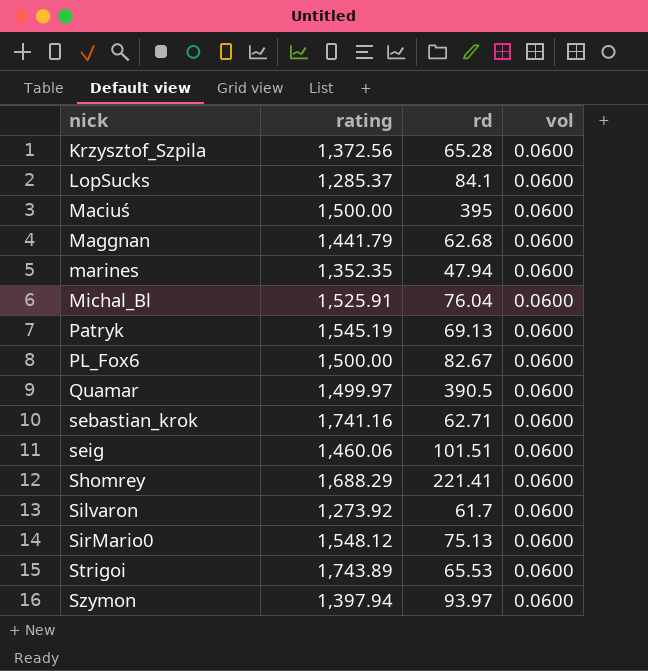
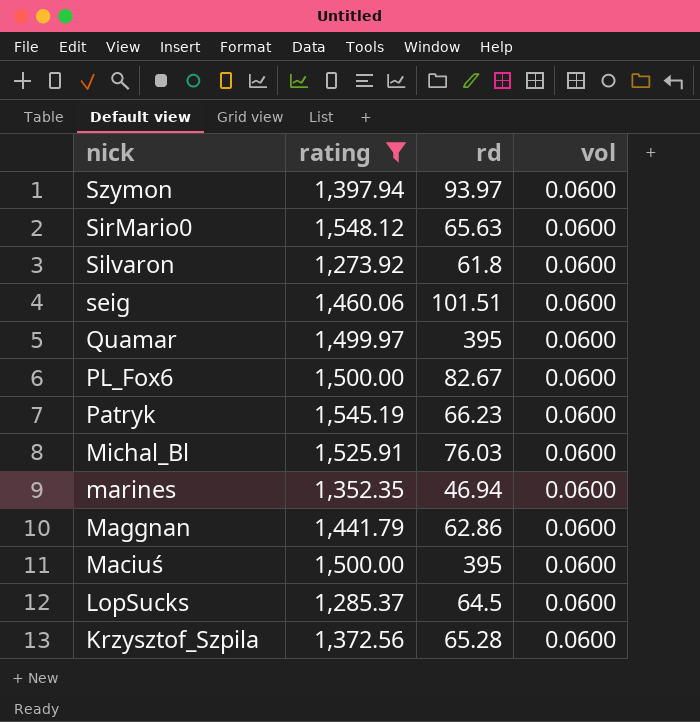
filter: none -> rating <= 1,548.12
row order: nick ascending -> nick descending
SirMario0 | rd: 75.13 -> 65.63
Silvaron | rd: 61.7 -> 61.8
Quamar | rd: 390.5 -> 395
Patryk | rd: 69.13 -> 66.23
Michal_Bl | rd: 76.04 -> 76.03
marines | rd: 47.94 -> 46.94
Maggnan | rd: 62.68 -> 62.86
LopSucks | rd: 84.1 -> 64.5

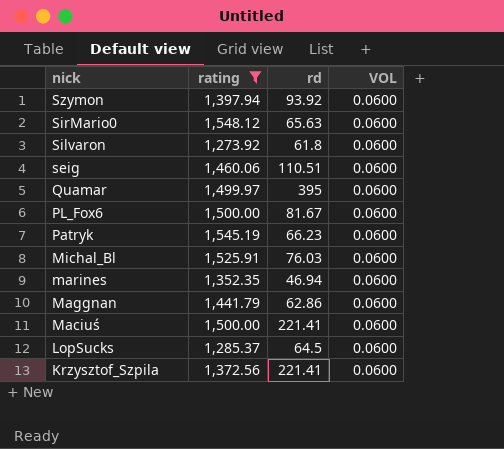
column name: vol -> VOL
Szymon | rd: 93.97 -> 93.92
seig | rd: 101.51 -> 110.51
PL_Fox6 | rd: 82.67 -> 81.67
Maciuś | rd: 395 -> 221.41
Krzysztof_Szpila | rd: 65.28 -> 221.41

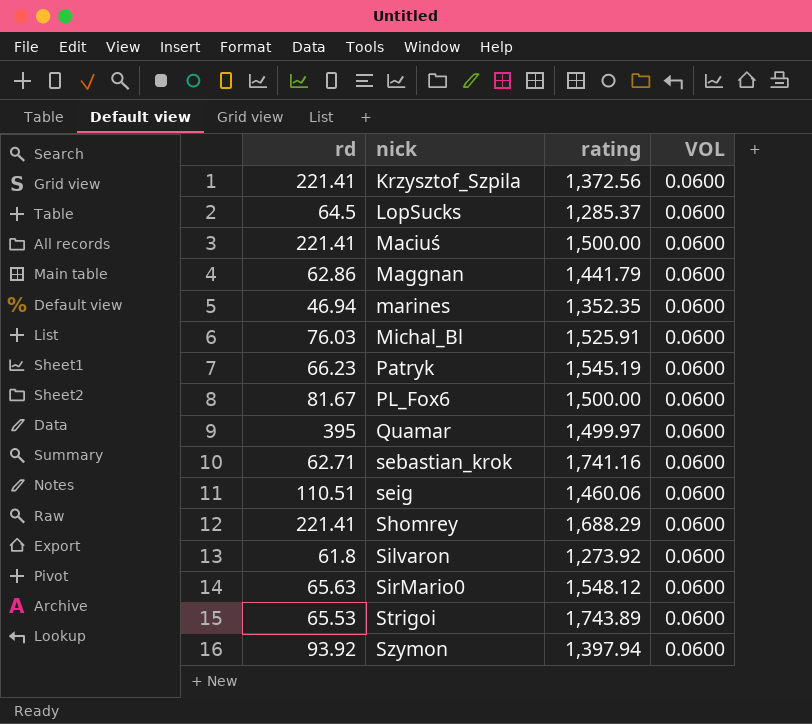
filter: rating <= 1,548.12 -> none
row order: nick descending -> nick ascending
column rd | position: 3 -> 1

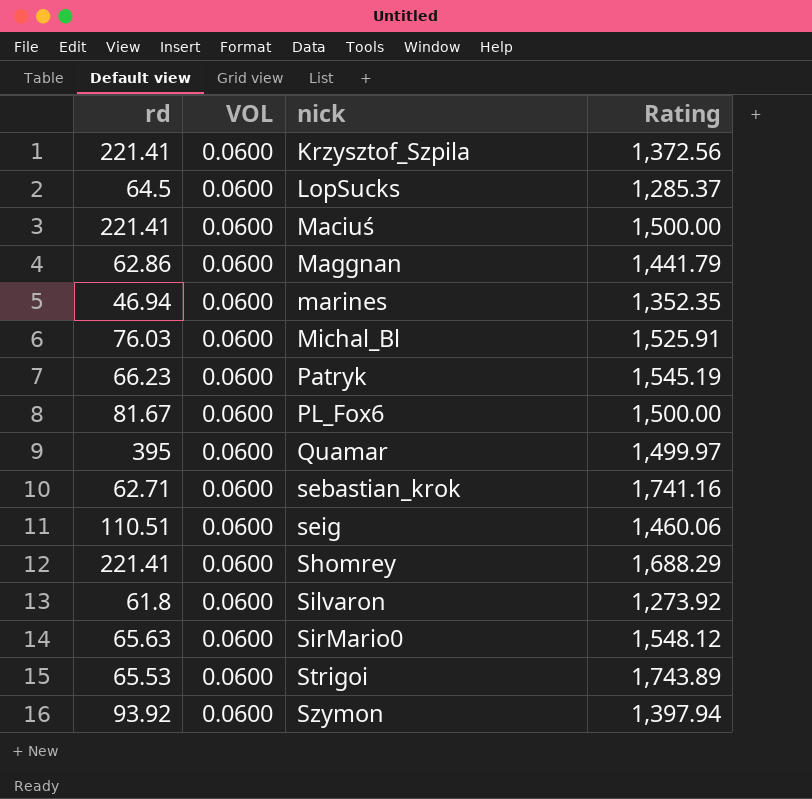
column VOL | position: 4 -> 2
column name: rating -> Rating

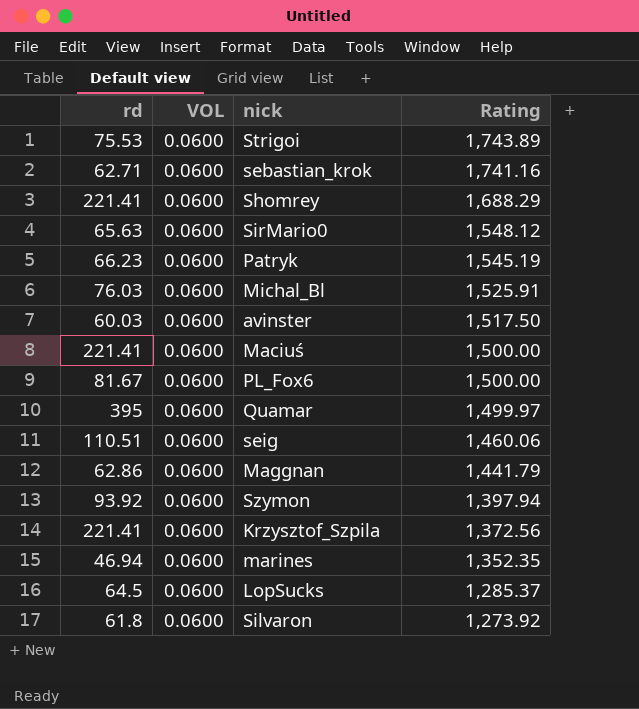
row order: nick ascending -> Rating descending
Strigoi | rd: 65.53 -> 75.53
row avinster: none -> 60.03 | 0.0600 | 1,517.50

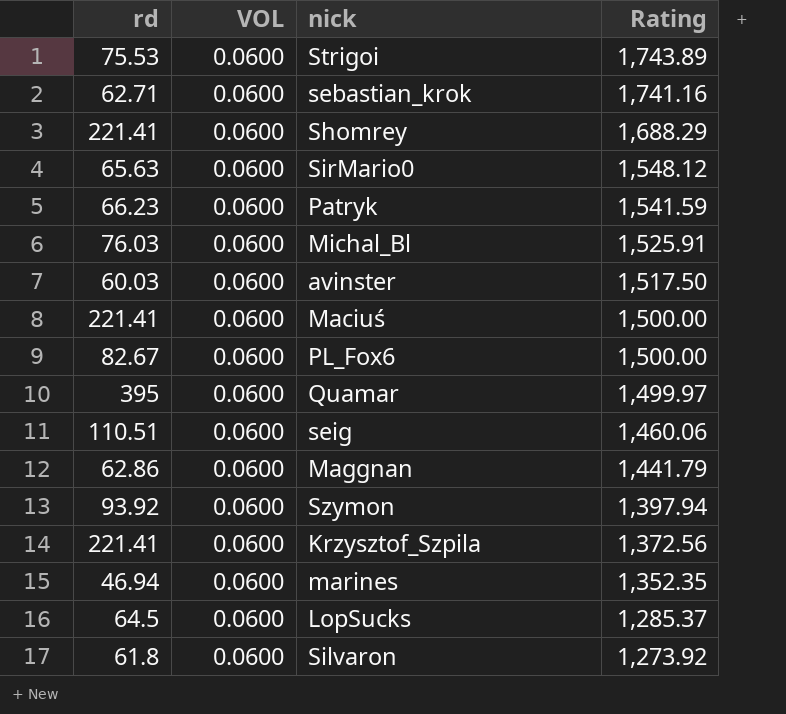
Patryk | Rating: 1,545.19 -> 1,541.59
PL_Fox6 | rd: 81.67 -> 82.67

